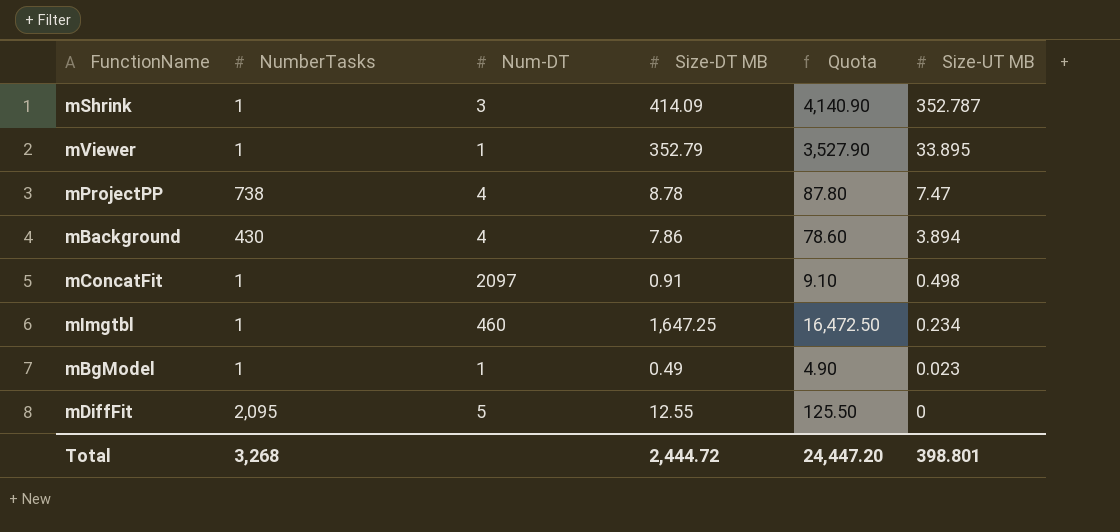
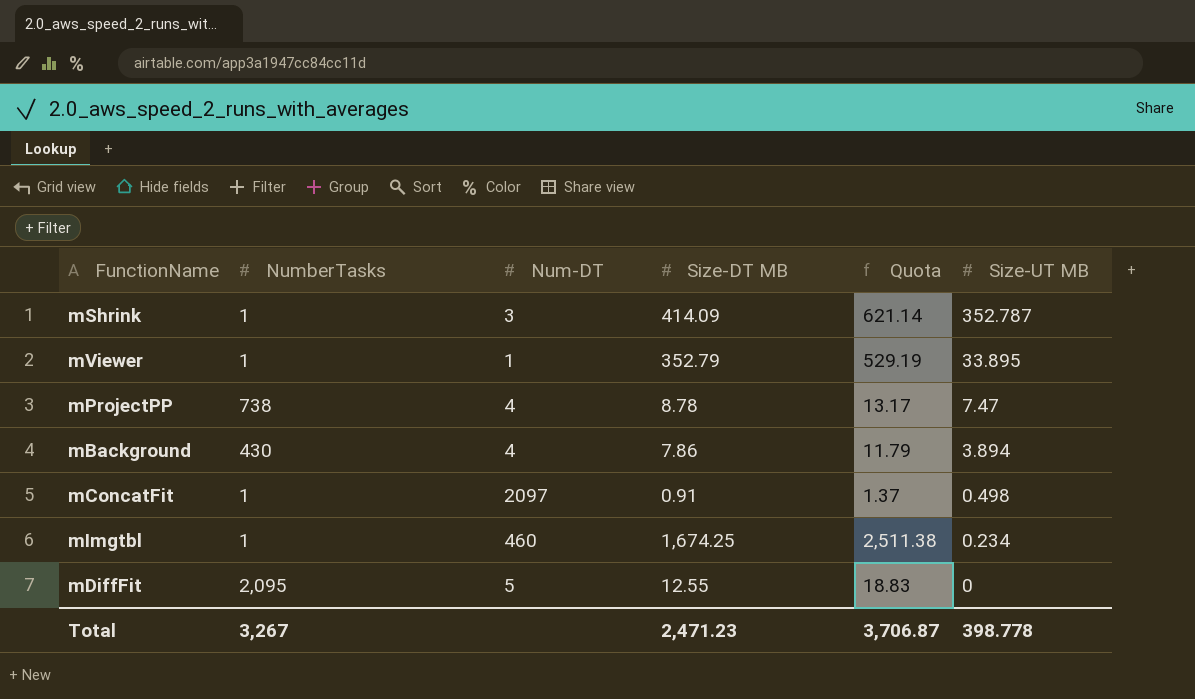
column Quota | formula: [Size-DT MB] * 10 -> [Size-DT MB] * 1.5
row mBgModel: 1 | 1 | 0.49 | 4.90 | 0.023 -> none
mImgtbl | Size-DT MB: 1,647.25 -> 1,674.25
Total | NumberTasks: 3,268 -> 3,267
Total | Size-DT MB: 2,444.72 -> 2,471.23
Total | Quota: 24,447.20 -> 3,706.87
Total | Size-UT MB: 398.801 -> 398.778

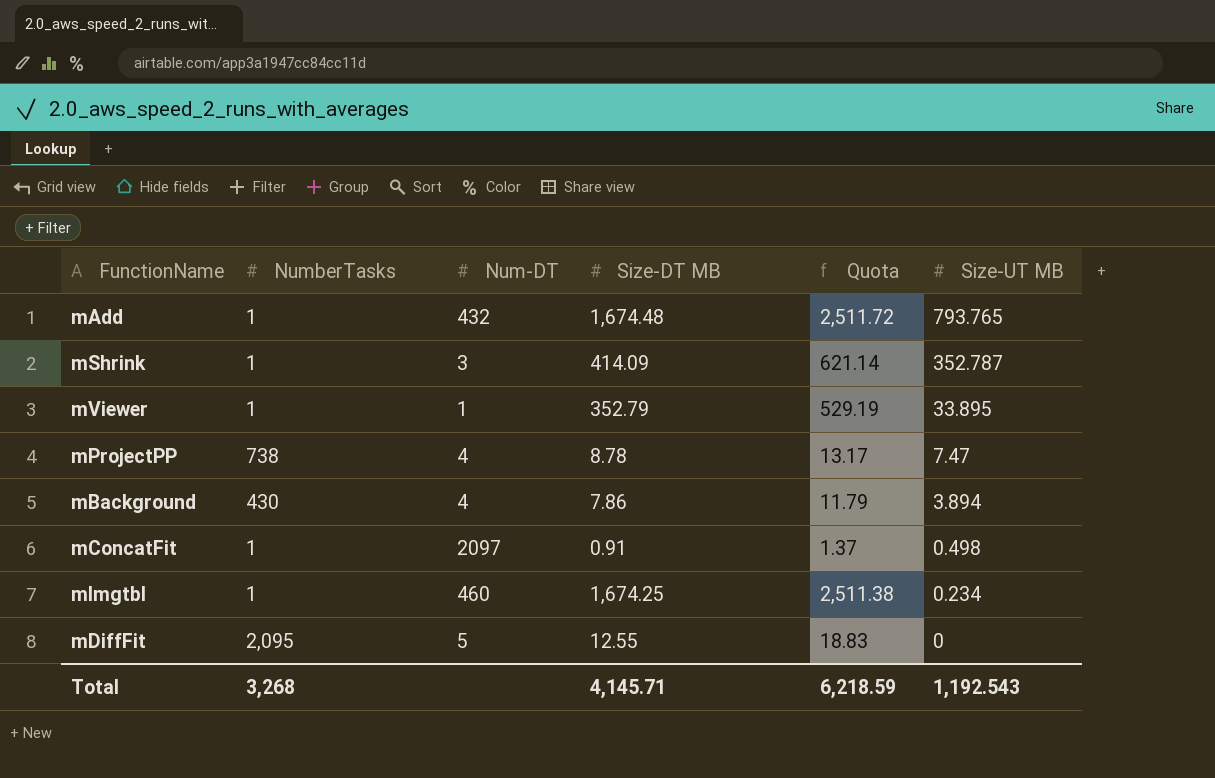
row mAdd: none -> 1 | 432 | 1,674.48 | 2,511.72 | 793.765
Total | NumberTasks: 3,267 -> 3,268
Total | Size-DT MB: 2,471.23 -> 4,145.71
Total | Quota: 3,706.87 -> 6,218.59
Total | Size-UT MB: 398.778 -> 1,192.543

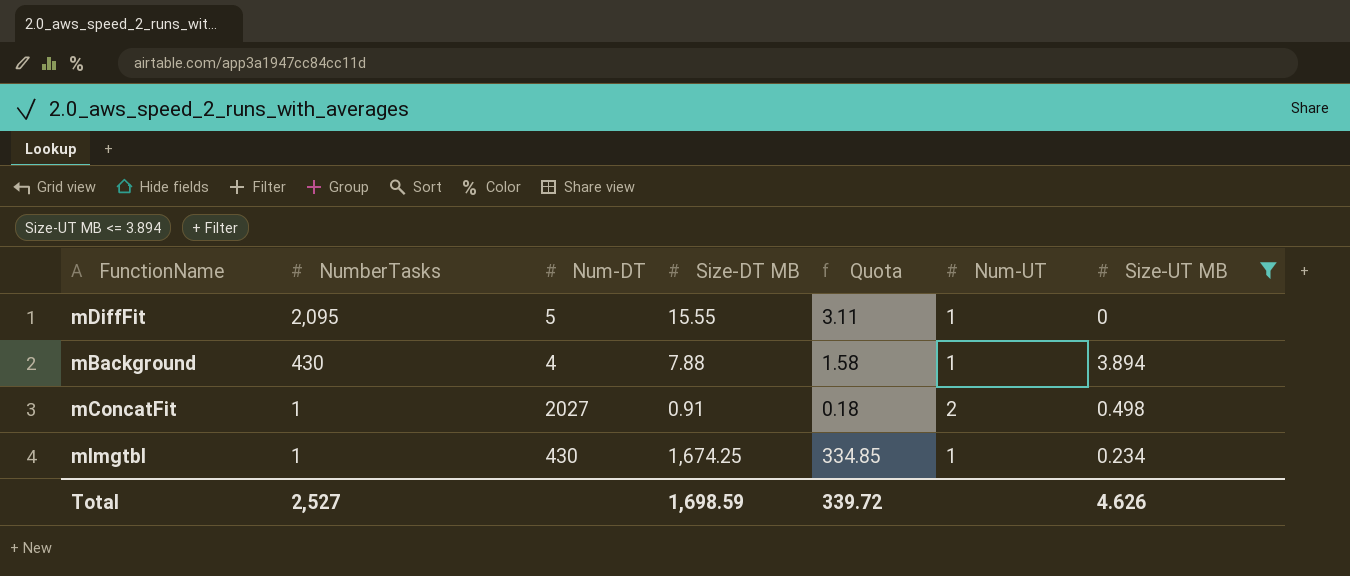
filter: none -> Size-UT MB <= 3.894
row order: Size-UT MB descending -> NumberTasks descending
column Quota | formula: [Size-DT MB] * 1.5 -> [Size-DT MB] * 0.2
column Num-UT | position: none -> 6
mDiffFit | Size-DT MB: 12.55 -> 15.55
mBackground | Size-DT MB: 7.86 -> 7.88
mConcatFit | Num-DT: 2097 -> 2027
mImgtbl | Num-DT: 460 -> 430
Total | NumberTasks: 3,268 -> 2,527
Total | Size-DT MB: 4,145.71 -> 1,698.59
Total | Quota: 6,218.59 -> 339.72
Total | Size-UT MB: 1,192.543 -> 4.626

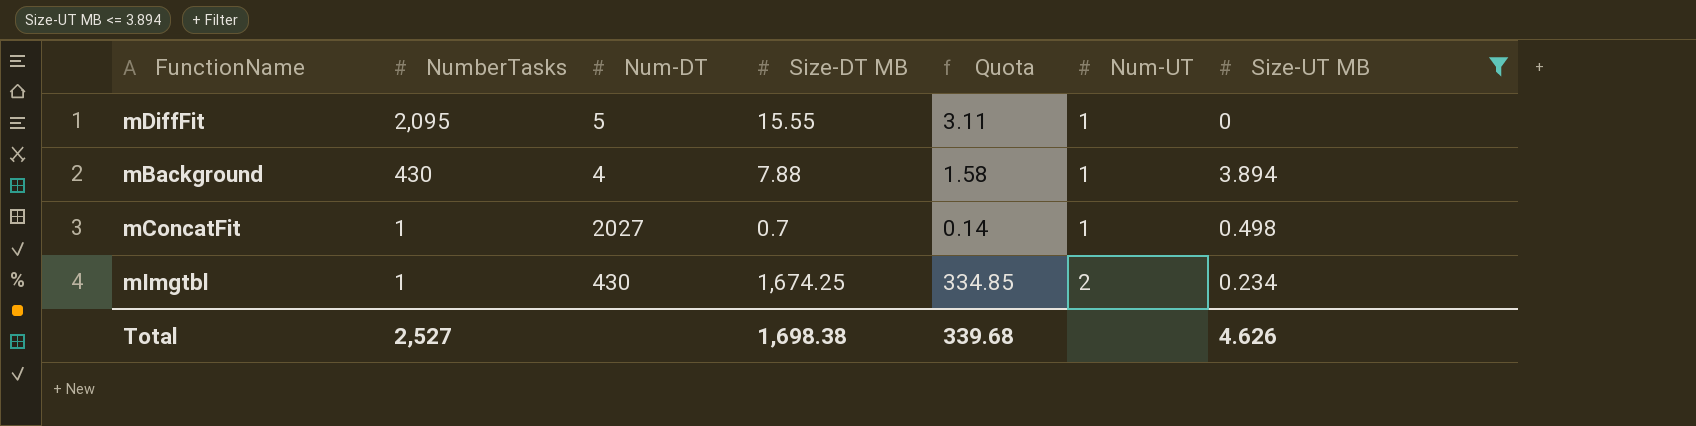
mConcatFit | Size-DT MB: 0.91 -> 0.7
mConcatFit | Quota: 0.18 -> 0.14
mConcatFit | Num-UT: 2 -> 1
mImgtbl | Num-UT: 1 -> 2
Total | Size-DT MB: 1,698.59 -> 1,698.38
Total | Quota: 339.72 -> 339.68

